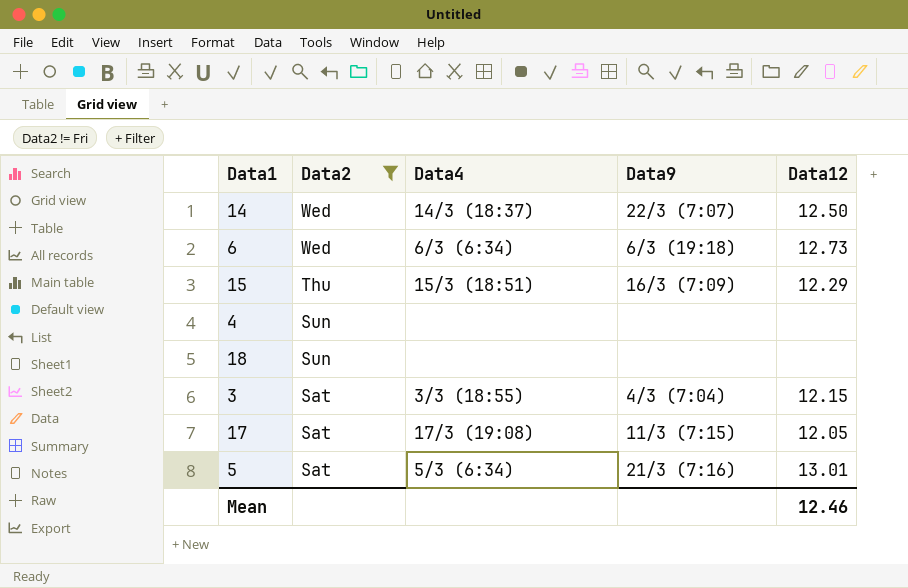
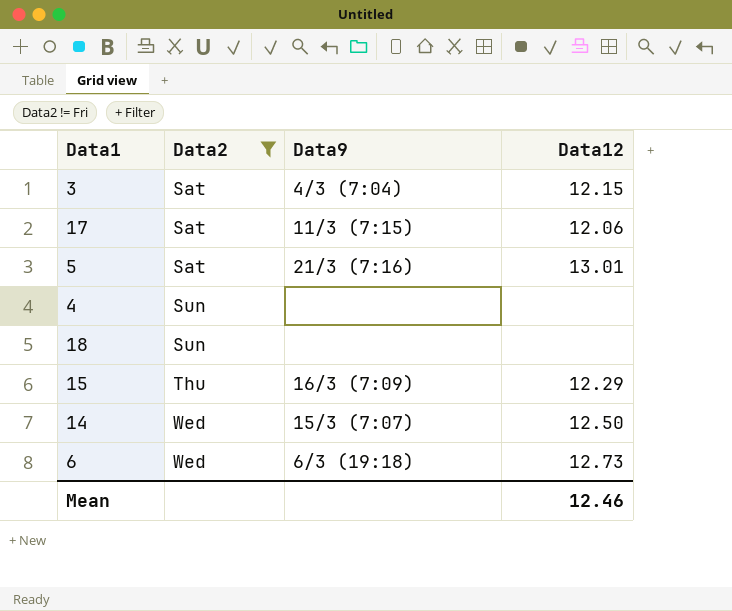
row order: Data2 descending -> Data2 ascending
column Data4 | position: 3 -> none
17 | Data12: 12.05 -> 12.06
14 | Data9: 22/3 (7:07) -> 15/3 (7:07)

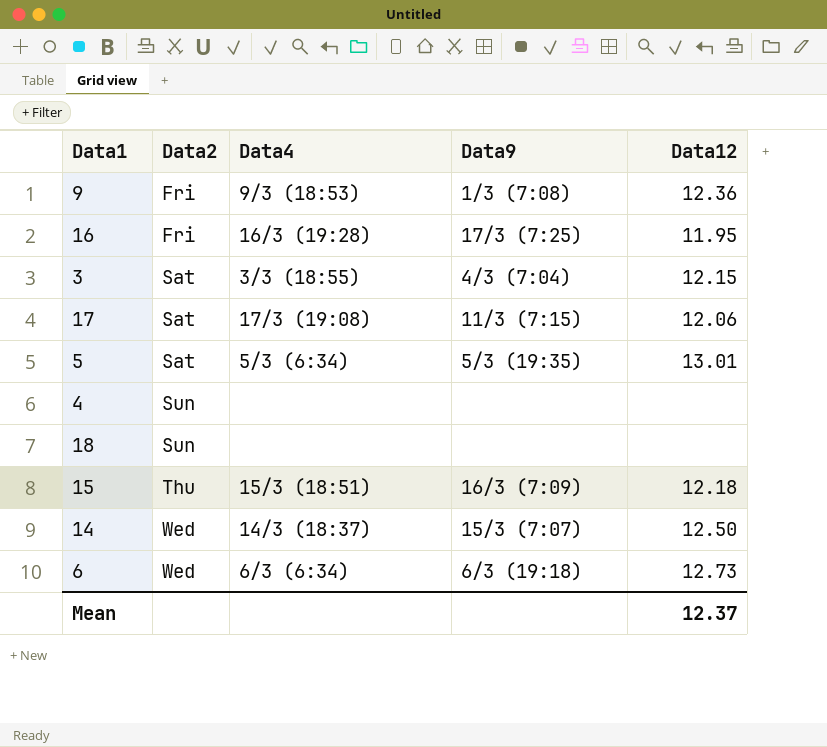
filter: Data2 != Fri -> none
column Data4 | position: none -> 3
5 | Data9: 21/3 (7:16) -> 5/3 (19:35)
15 | Data12: 12.29 -> 12.18
Mean | Data12: 12.46 -> 12.37

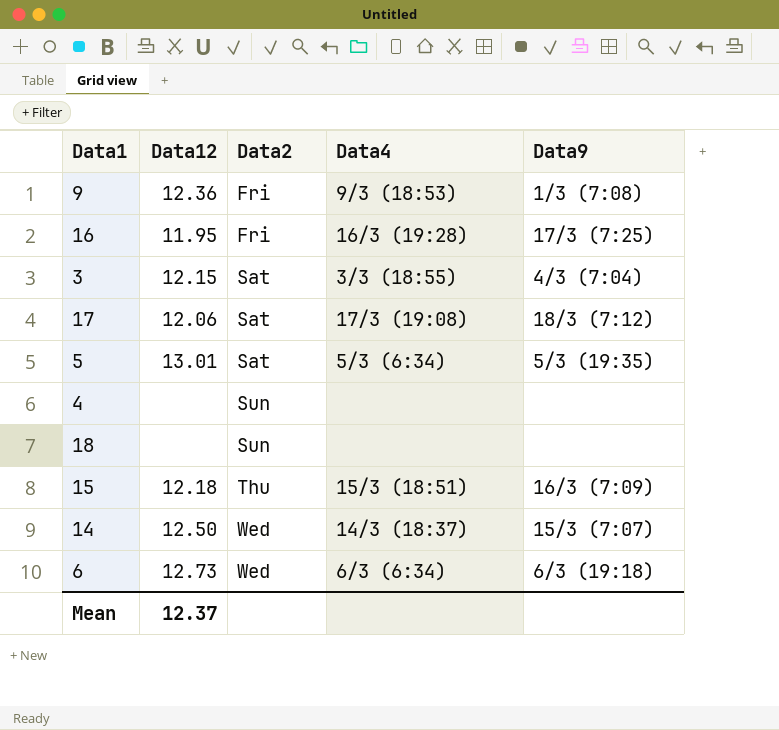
column Data12 | position: 5 -> 2
17 | Data9: 11/3 (7:15) -> 18/3 (7:12)

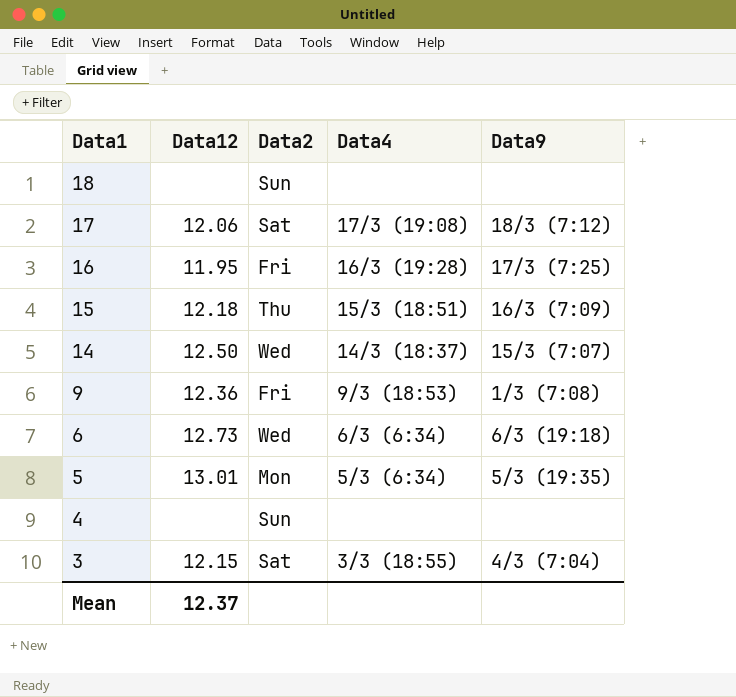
row order: Data2 ascending -> Data1 descending
5 | Data2: Sat -> Mon

